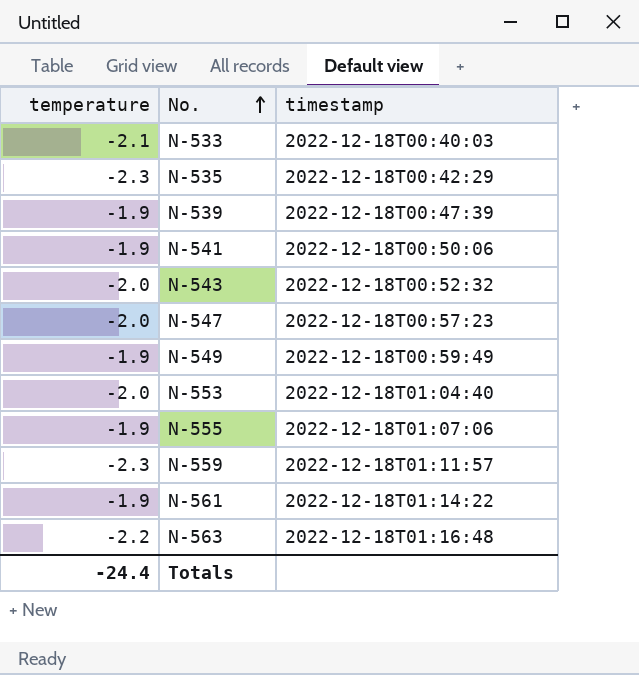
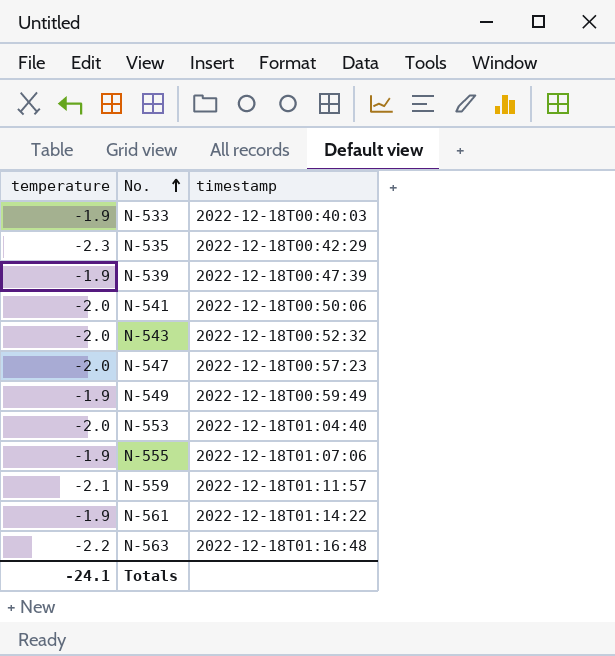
N-533 | temperature: -2.1 -> -1.9
N-541 | temperature: -1.9 -> -2.0
N-559 | temperature: -2.3 -> -2.1
Totals | temperature: -24.4 -> -24.1

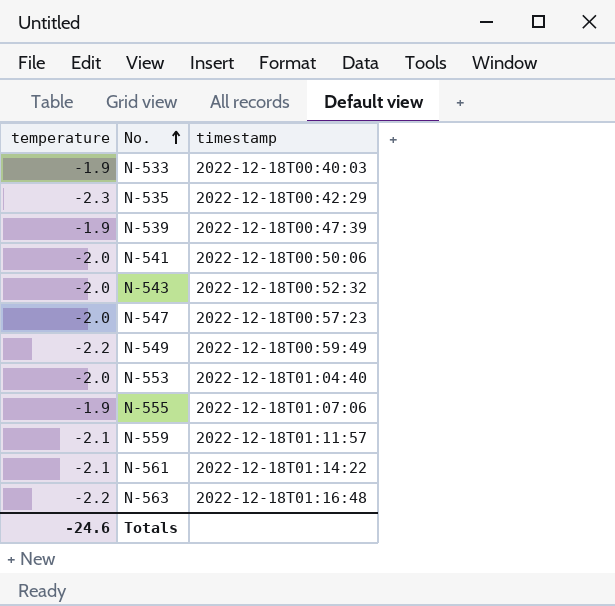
N-549 | temperature: -1.9 -> -2.2
N-561 | temperature: -1.9 -> -2.1
Totals | temperature: -24.1 -> -24.6

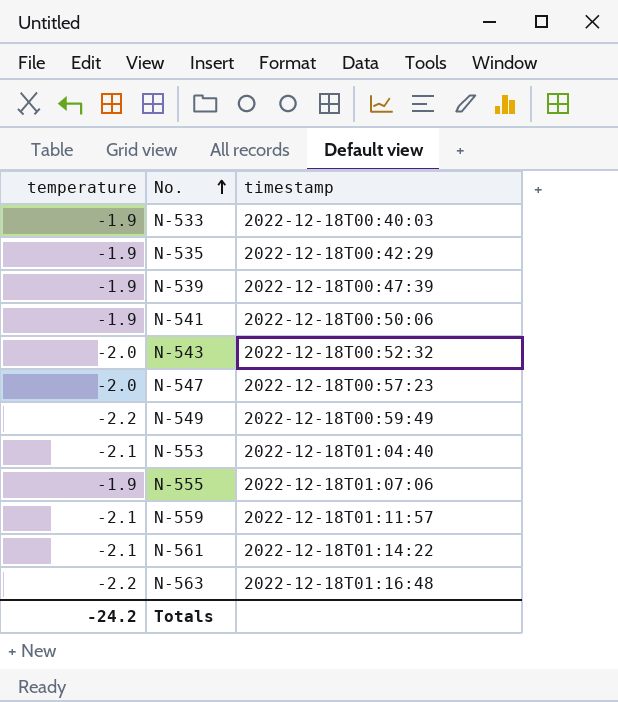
N-535 | temperature: -2.3 -> -1.9
N-541 | temperature: -2.0 -> -1.9
N-553 | temperature: -2.0 -> -2.1
Totals | temperature: -24.6 -> -24.2

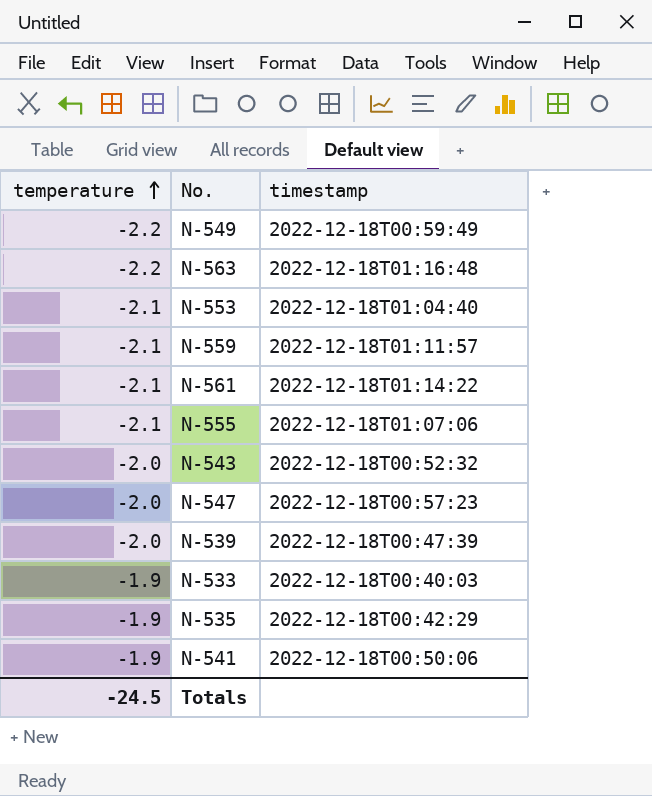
row order: No. ascending -> temperature ascending
N-555 | temperature: -1.9 -> -2.1
N-539 | temperature: -1.9 -> -2.0
Totals | temperature: -24.2 -> -24.5

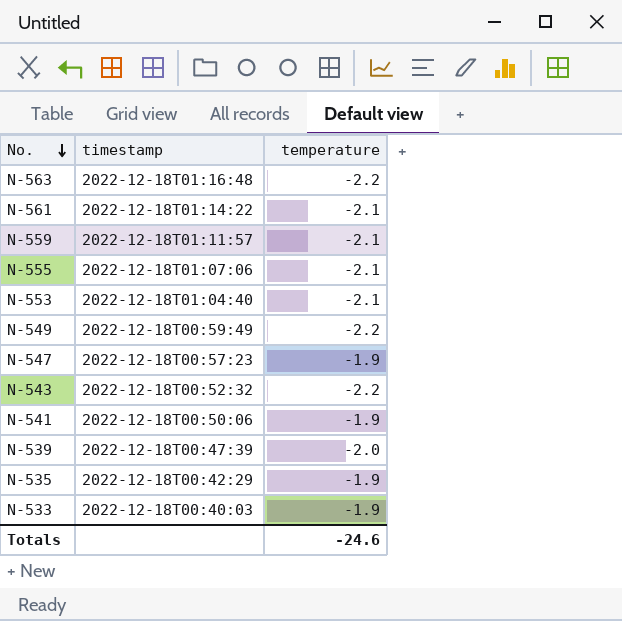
row order: temperature ascending -> No. descending
column temperature | position: 1 -> 3
N-547 | temperature: -2.0 -> -1.9
N-543 | temperature: -2.0 -> -2.2
Totals | temperature: -24.5 -> -24.6

